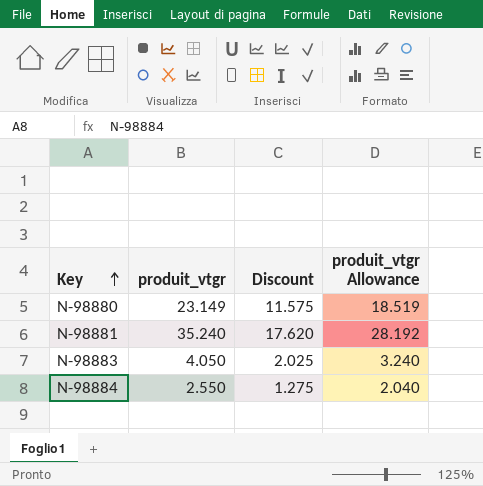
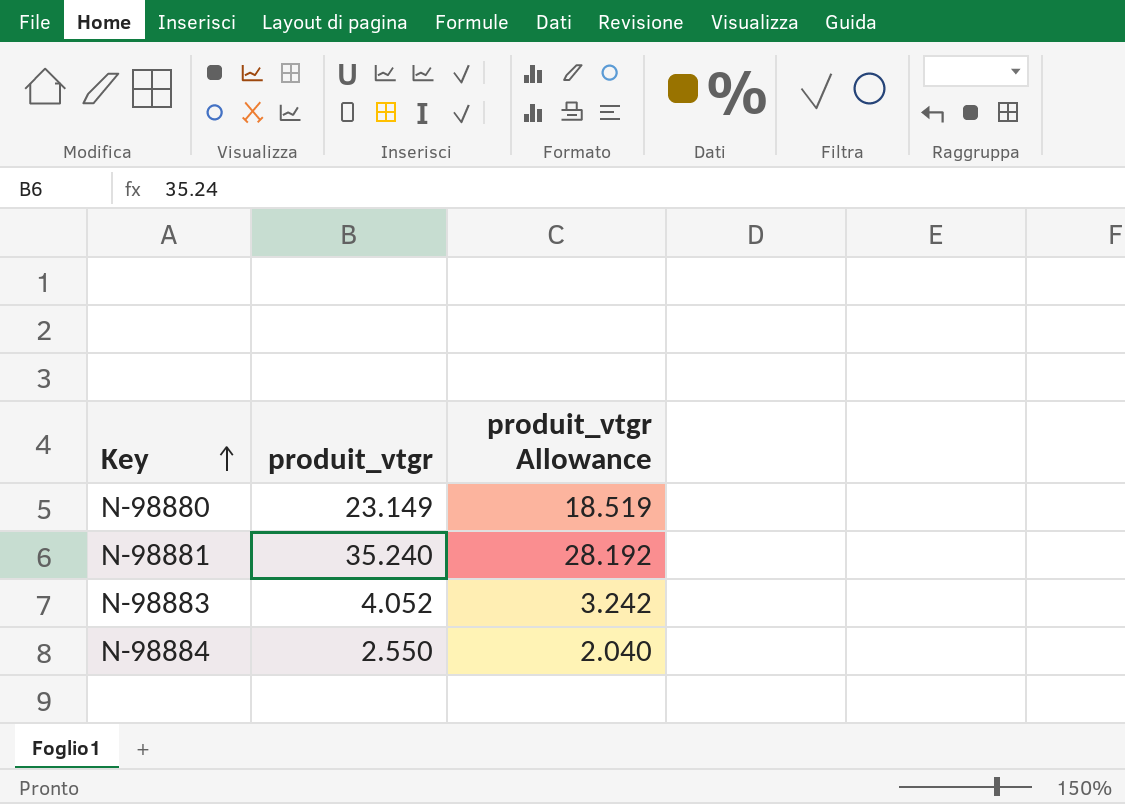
column Discount | formula: [produit_vtgr] * 0.5 -> none
N-98883 | produit_vtgr: 4.050 -> 4.052
N-98883 | produit_vtgr Allowance: 3.240 -> 3.242

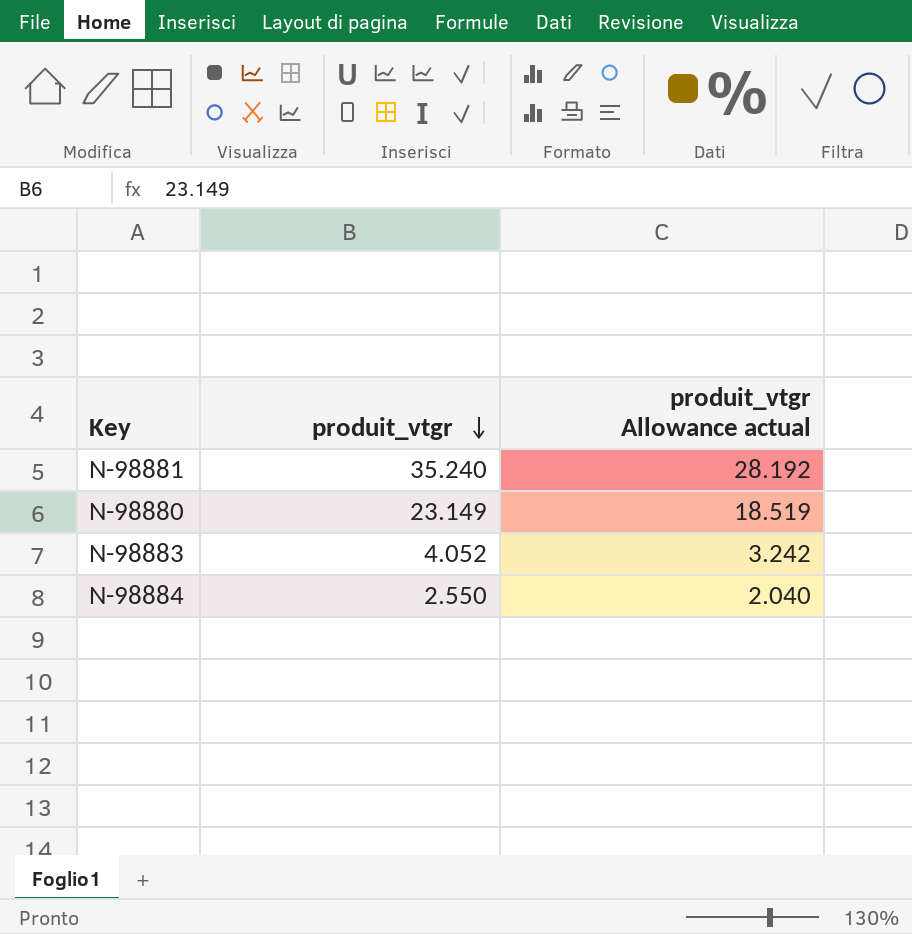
row order: Key ascending -> produit_vtgr descending
column name: produit_vtgr Allowance -> produit_vtgr Allowance actual

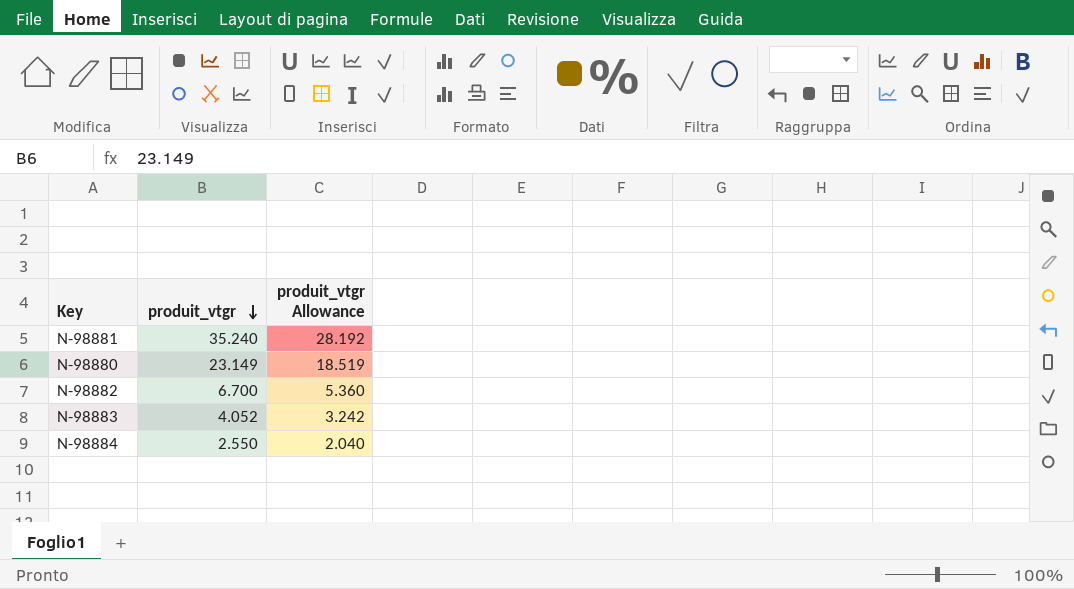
column name: produit_vtgr Allowance actual -> produit_vtgr Allowance
row N-98882: none -> 6.700 | 5.360

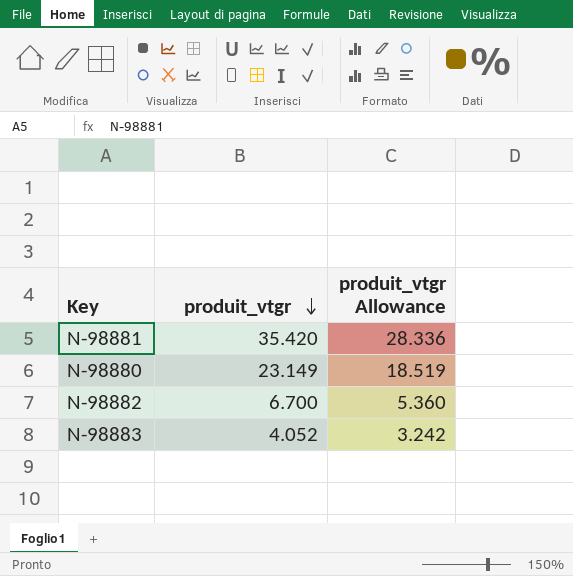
row N-98884: 2.550 | 2.040 -> none
N-98881 | produit_vtgr: 35.240 -> 35.420
N-98881 | produit_vtgr Allowance: 28.192 -> 28.336

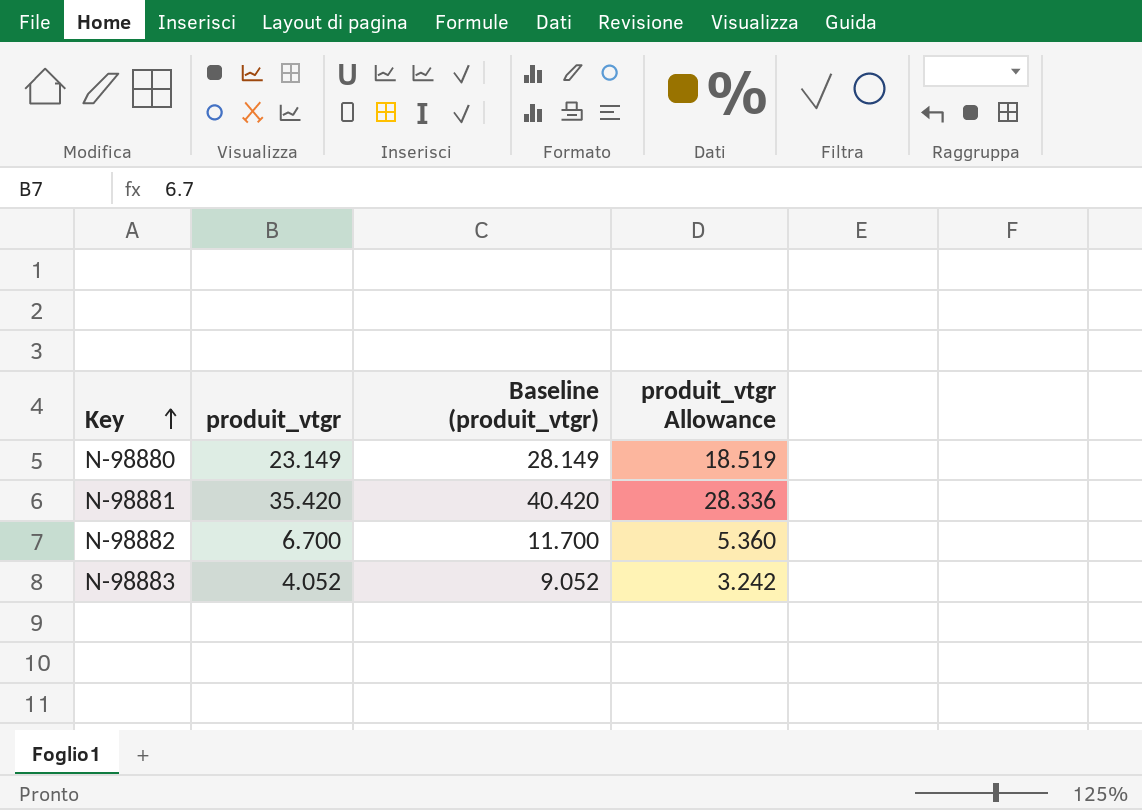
row order: produit_vtgr descending -> Key ascending
column Baseline (produit_vtgr) | formula: none -> [produit_vtgr] + 5

